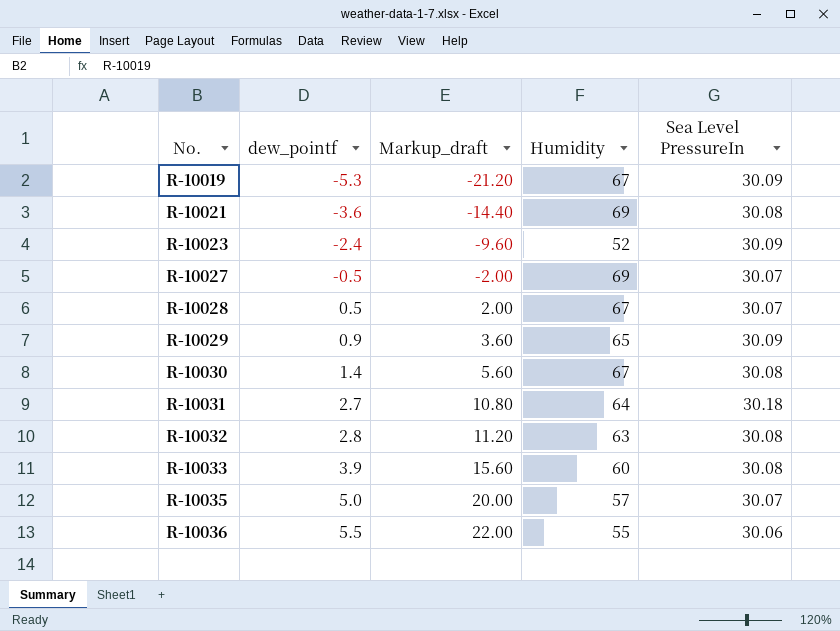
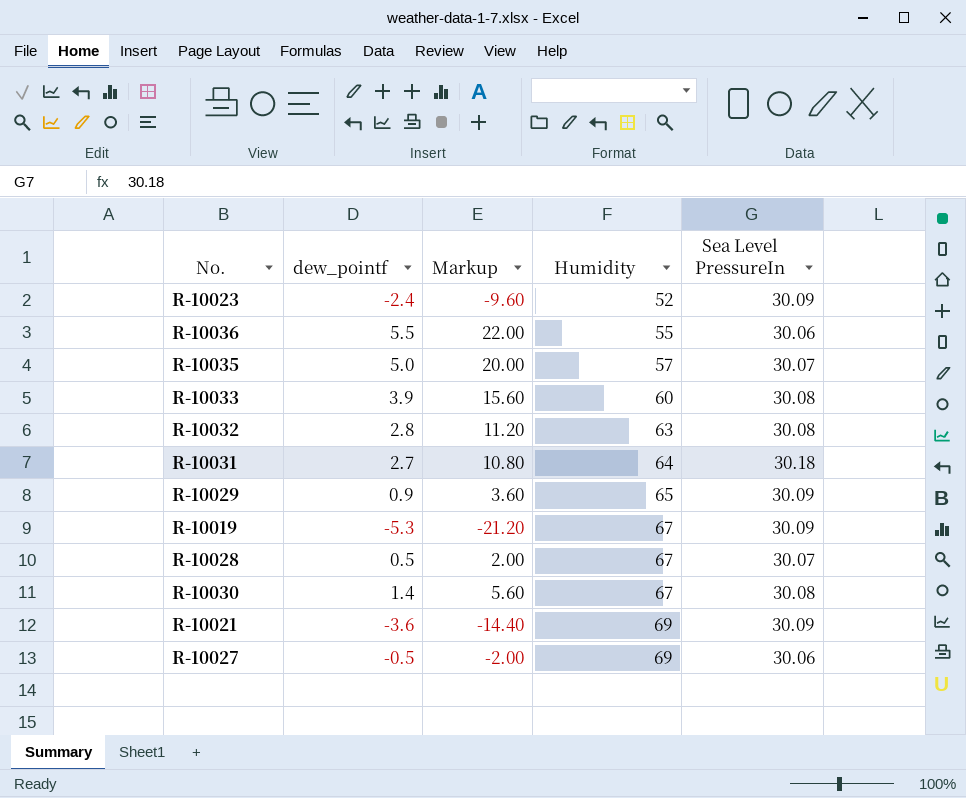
row order: No. ascending -> Humidity ascending
column name: Markup_draft -> Markup
R-10021 | Sea Level PressureIn: 30.08 -> 30.09
R-10027 | Sea Level PressureIn: 30.07 -> 30.06

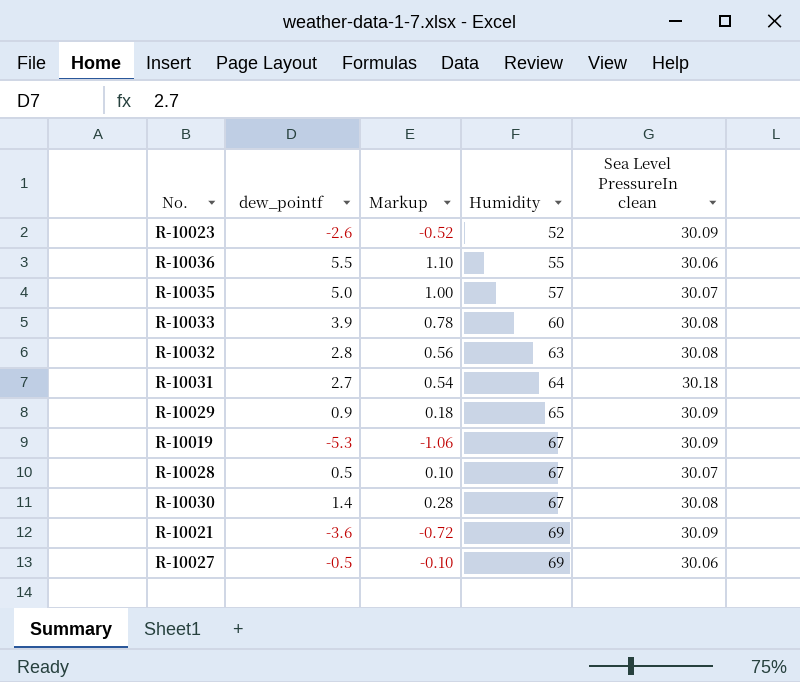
column Markup | formula: [dew_pointf] * 4 -> [dew_pointf] * 0.2
column name: Sea Level PressureIn -> Sea Level PressureIn clean
R-10023 | dew_pointf: -2.4 -> -2.6

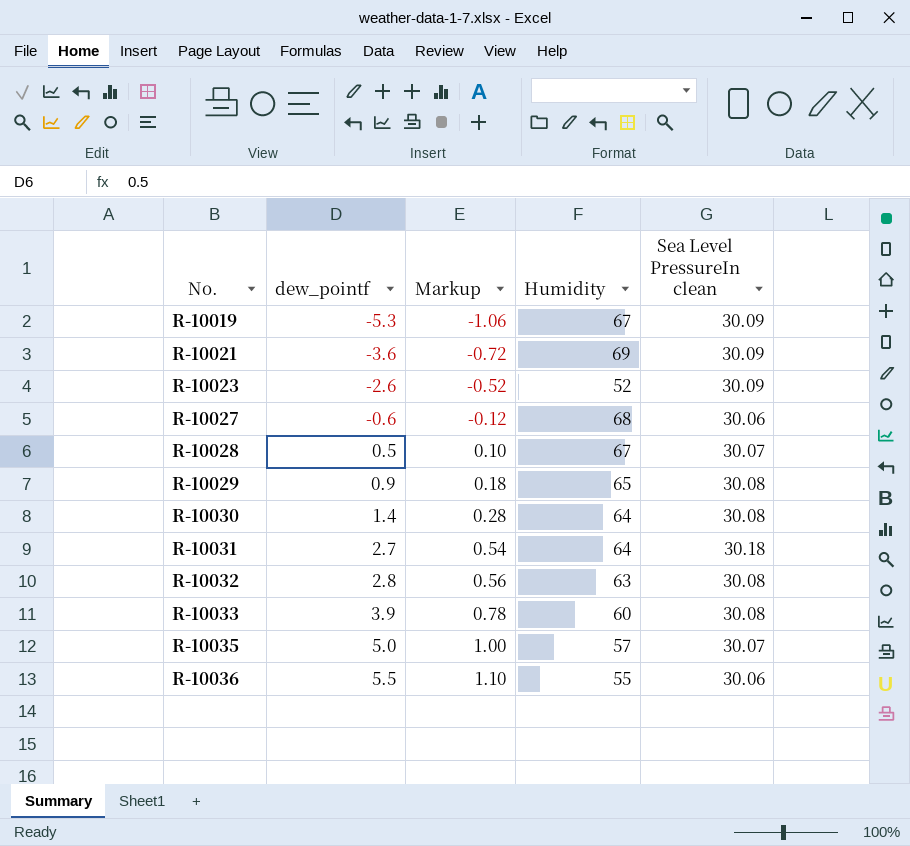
row order: Humidity ascending -> No. ascending
R-10027 | dew_pointf: -0.5 -> -0.6
R-10027 | Markup: -0.10 -> -0.12
R-10027 | Humidity: 69 -> 68
R-10029 | Sea Level PressureIn clean: 30.09 -> 30.08
R-10030 | Humidity: 67 -> 64

